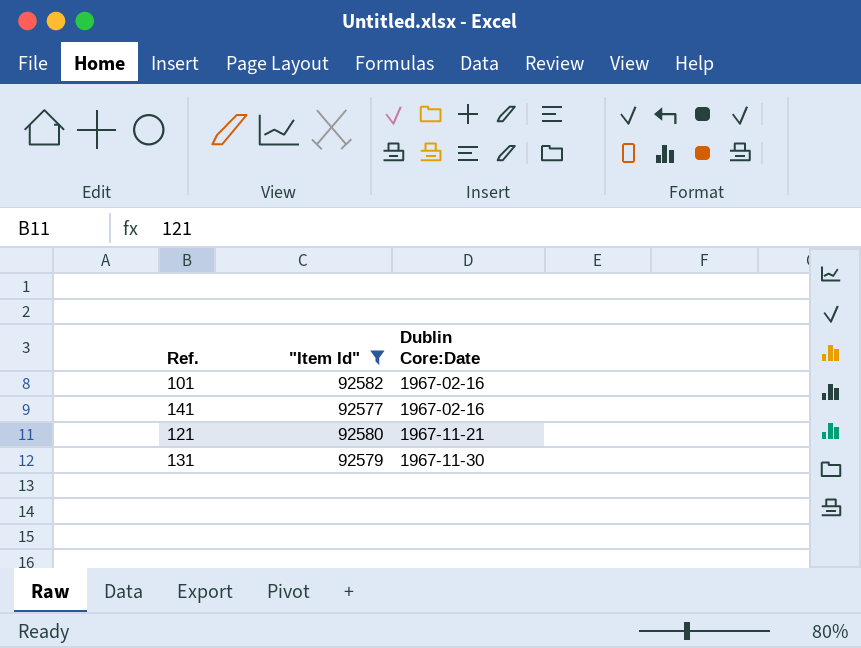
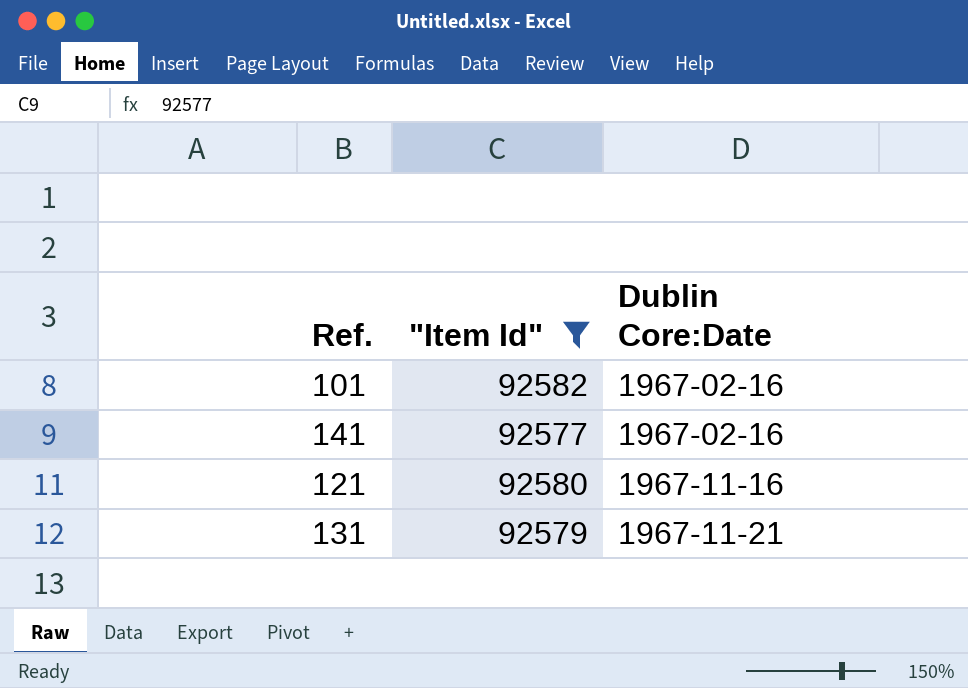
121 | Dublin Core:Date: 1967-11-21 -> 1967-11-16
131 | Dublin Core:Date: 1967-11-30 -> 1967-11-21

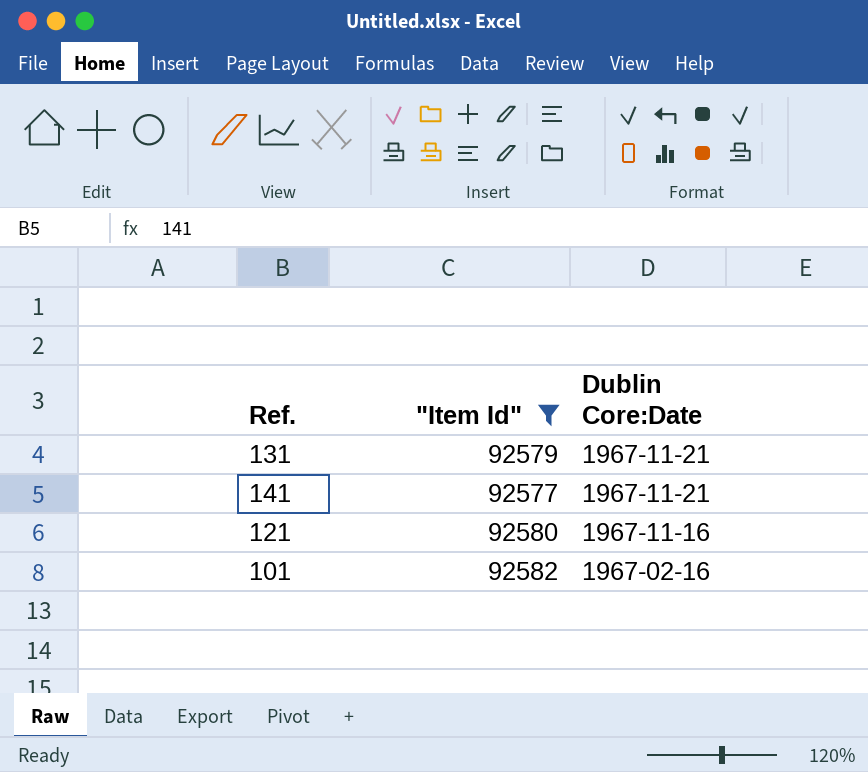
row order: Dublin Core:Date ascending -> Dublin Core:Date descending
141 | Dublin Core:Date: 1967-02-16 -> 1967-11-21

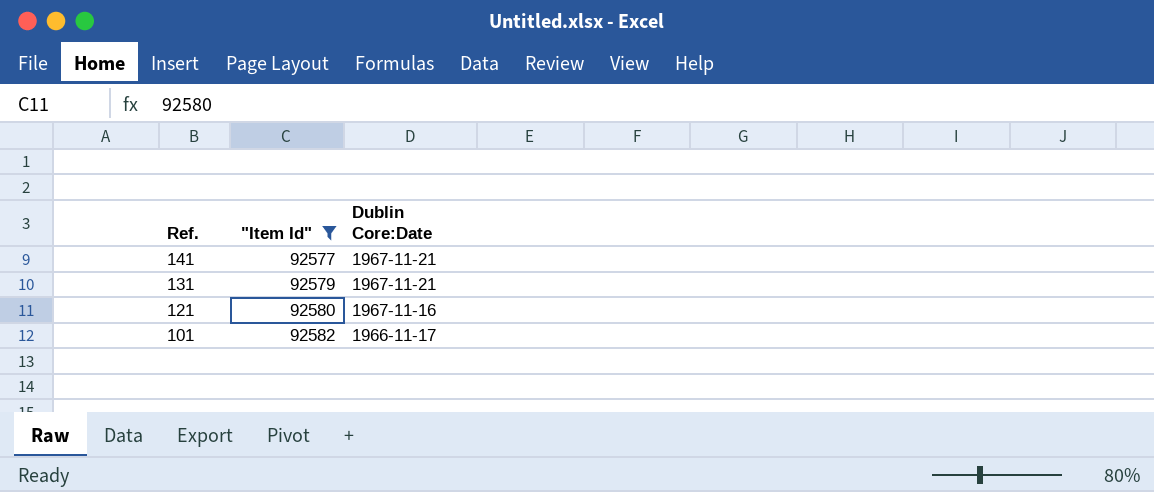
row order: Dublin Core:Date descending -> Ref. descending
101 | Dublin Core:Date: 1967-02-16 -> 1966-11-17

